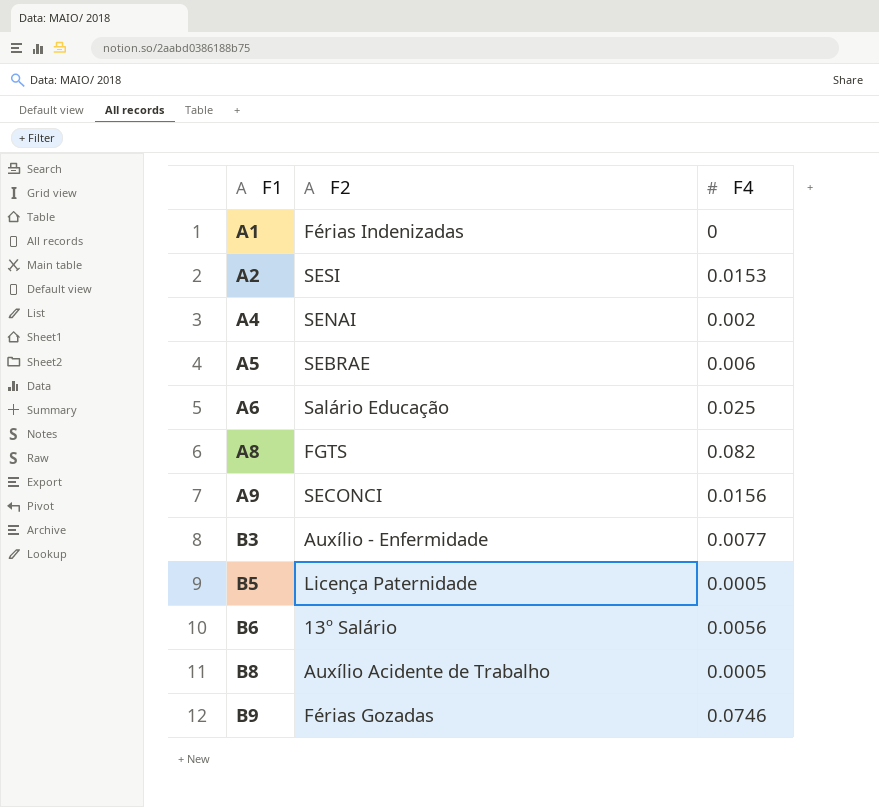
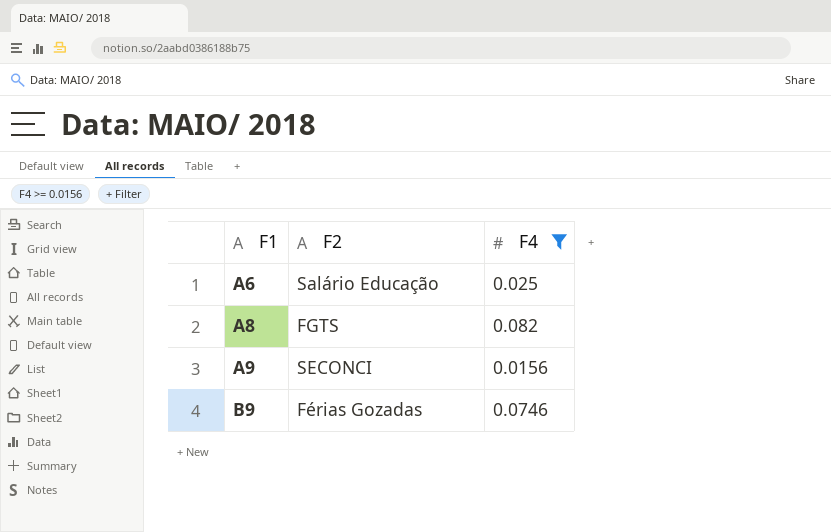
filter: none -> F4 >= 0.0156

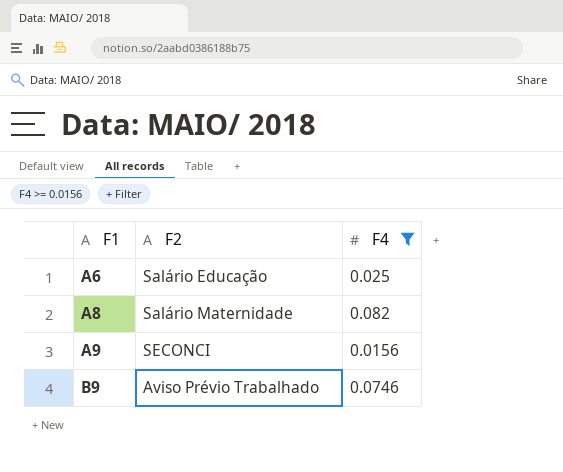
A8 | F2: FGTS -> Salário Maternidade
B9 | F2: Férias Gozadas -> Aviso Prévio Trabalhado

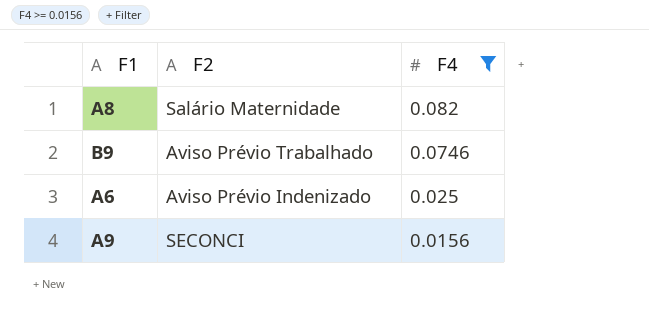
row order: F1 ascending -> F4 descending
A6 | F2: Salário Educação -> Aviso Prévio Indenizado

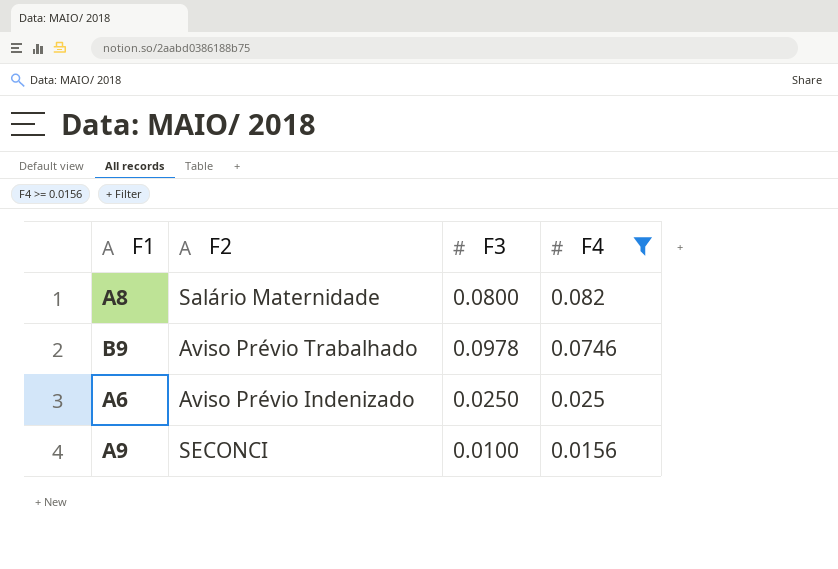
column F3 | position: none -> 3

